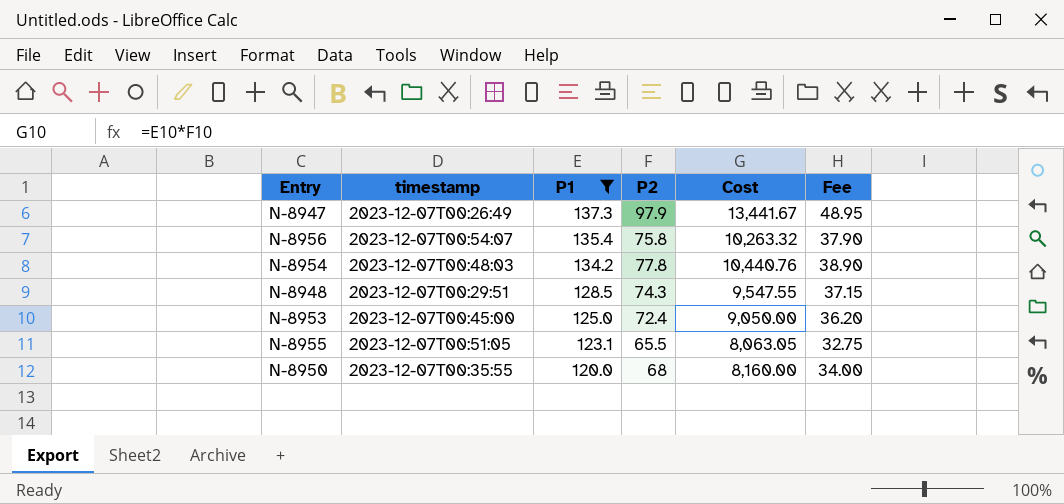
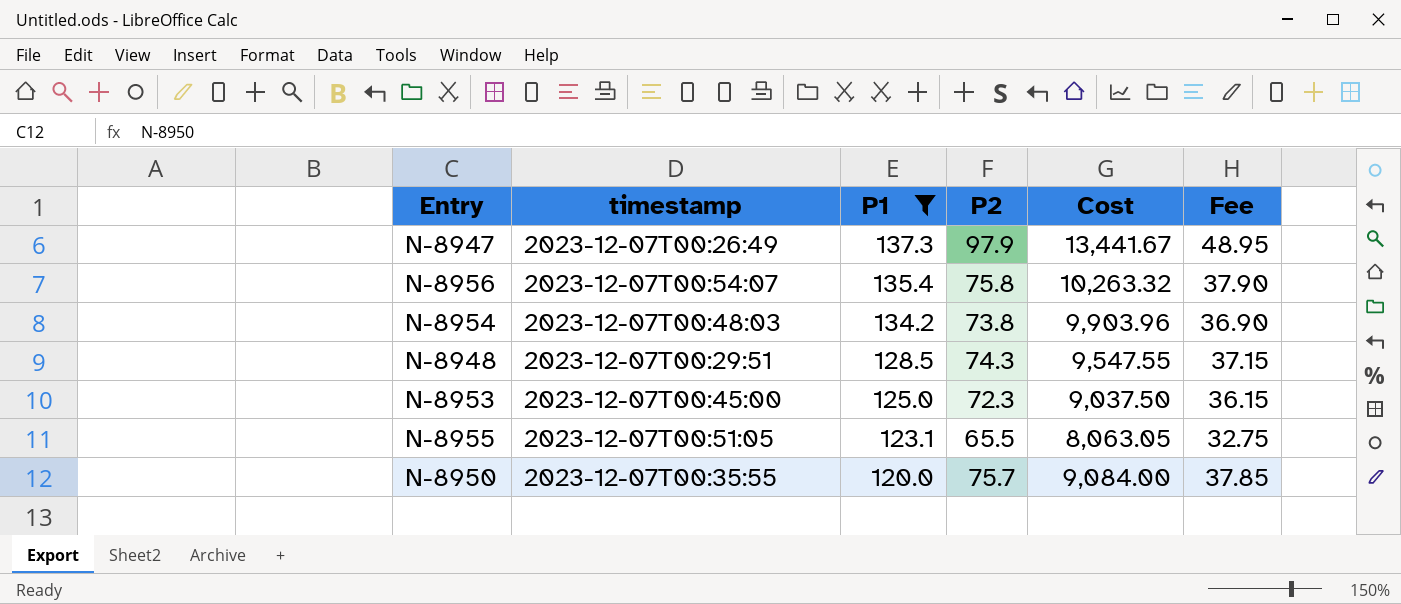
N-8954 | P2: 77.8 -> 73.8
N-8954 | Cost: 10,440.76 -> 9,903.96
N-8954 | Fee: 38.90 -> 36.90
N-8953 | P2: 72.4 -> 72.3
N-8953 | Cost: 9,050.00 -> 9,037.50
N-8953 | Fee: 36.20 -> 36.15
N-8950 | P2: 68 -> 75.7
N-8950 | Cost: 8,160.00 -> 9,084.00
N-8950 | Fee: 34.00 -> 37.85

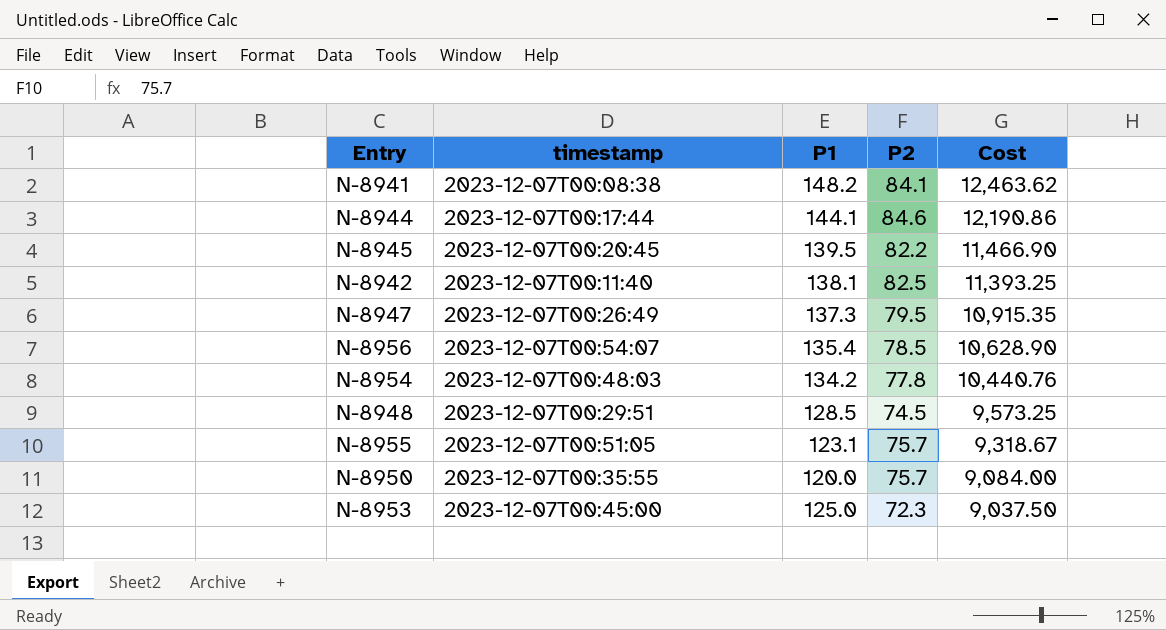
filter: P1 <= 137.3 -> none
row order: P1 descending -> Cost descending
column Fee | formula: [P2] * 0.5 -> none
N-8947 | P2: 97.9 -> 79.5
N-8947 | Cost: 13,441.67 -> 10,915.35
N-8956 | P2: 75.8 -> 78.5
N-8956 | Cost: 10,263.32 -> 10,628.90
N-8954 | P2: 73.8 -> 77.8
N-8954 | Cost: 9,903.96 -> 10,440.76
N-8948 | P2: 74.3 -> 74.5
N-8948 | Cost: 9,547.55 -> 9,573.25
N-8955 | P2: 65.5 -> 75.7
N-8955 | Cost: 8,063.05 -> 9,318.67

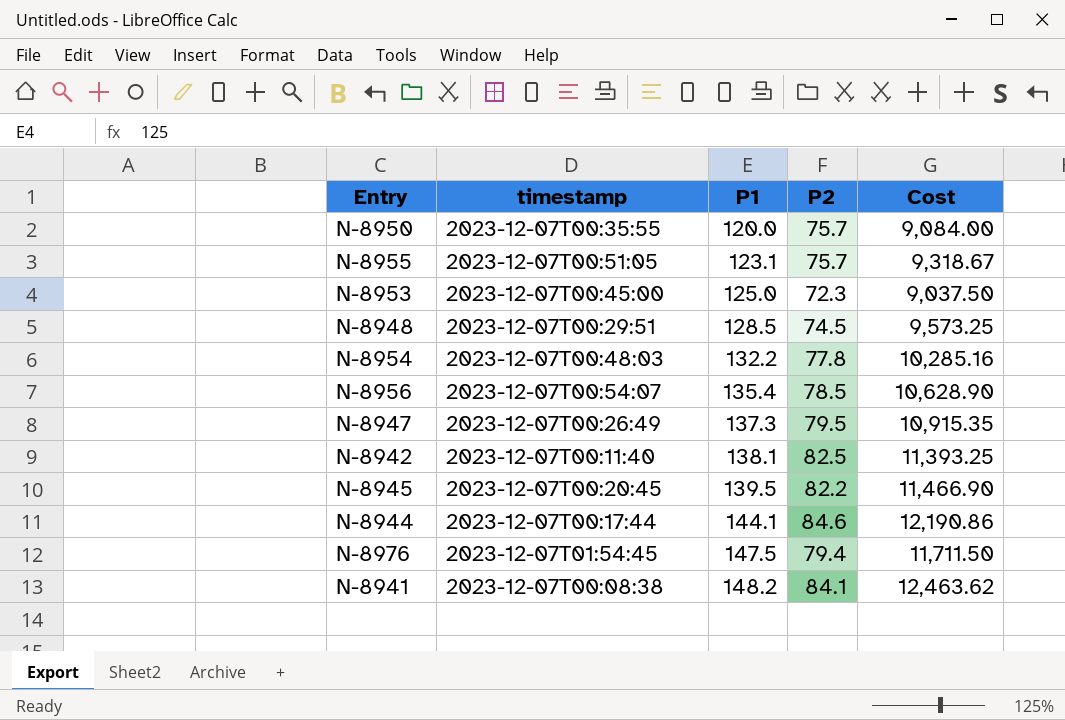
row order: Cost descending -> P1 ascending
N-8954 | P1: 134.2 -> 132.2
N-8954 | Cost: 10,440.76 -> 10,285.16
row N-8976: none -> 2023-12-07T01:54:45 | 147.5 | 79.4 | 11,711.50

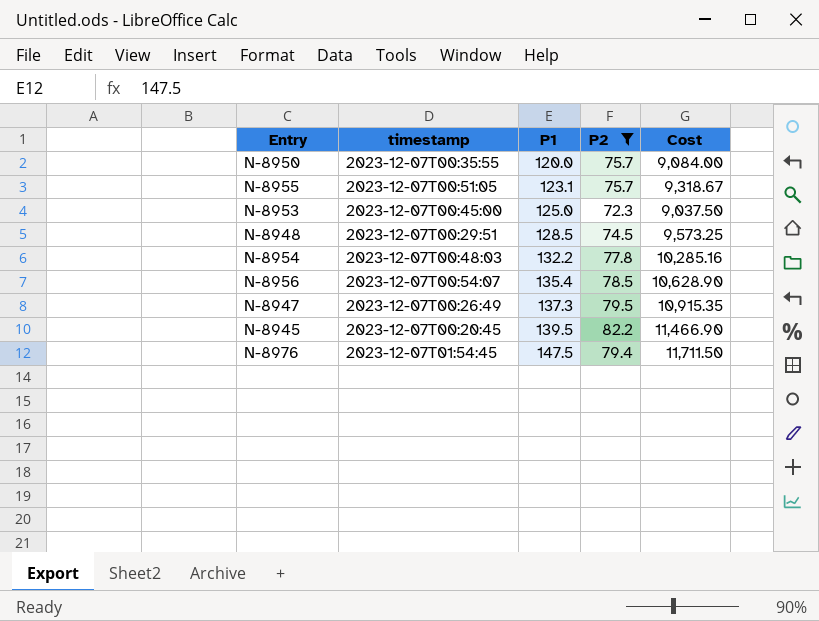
filter: none -> P2 <= 82.2

